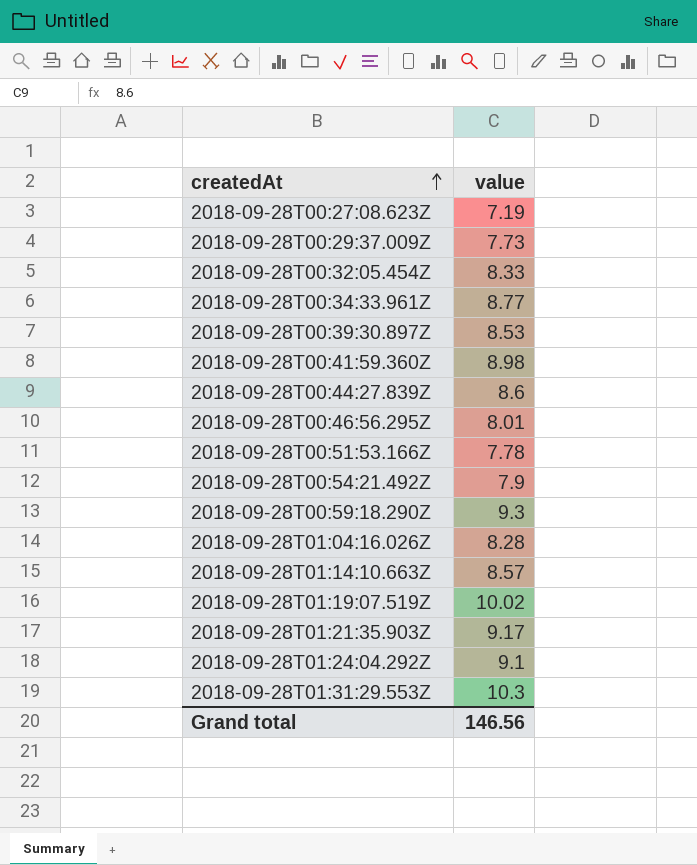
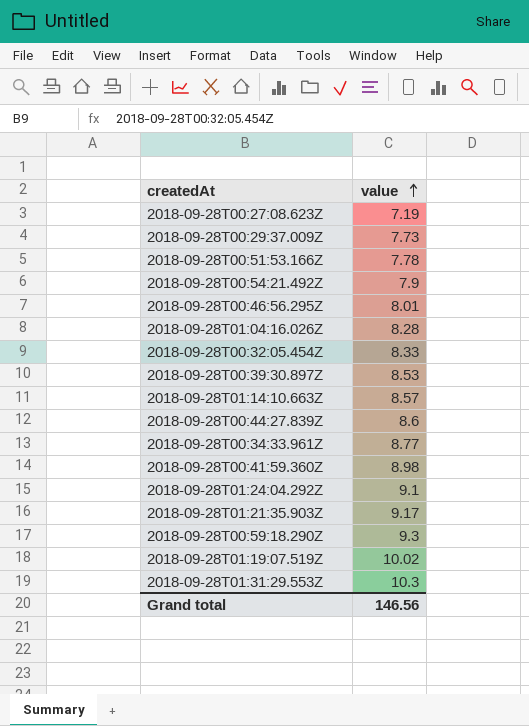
row order: createdAt ascending -> value ascending

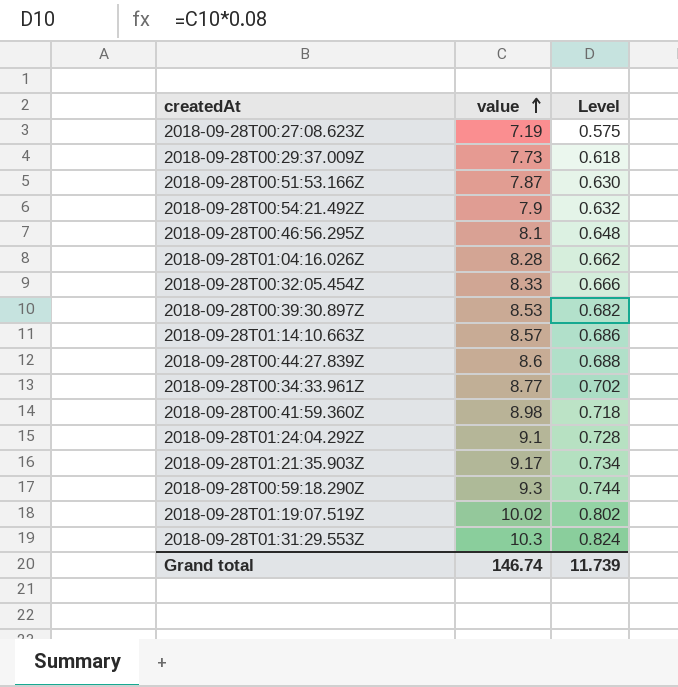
column Level | formula: none -> [value] * 0.08
2018-09-28T00:51:53.166Z | value: 7.78 -> 7.87
2018-09-28T00:46:56.295Z | value: 8.01 -> 8.1
Grand total | value: 146.56 -> 146.74

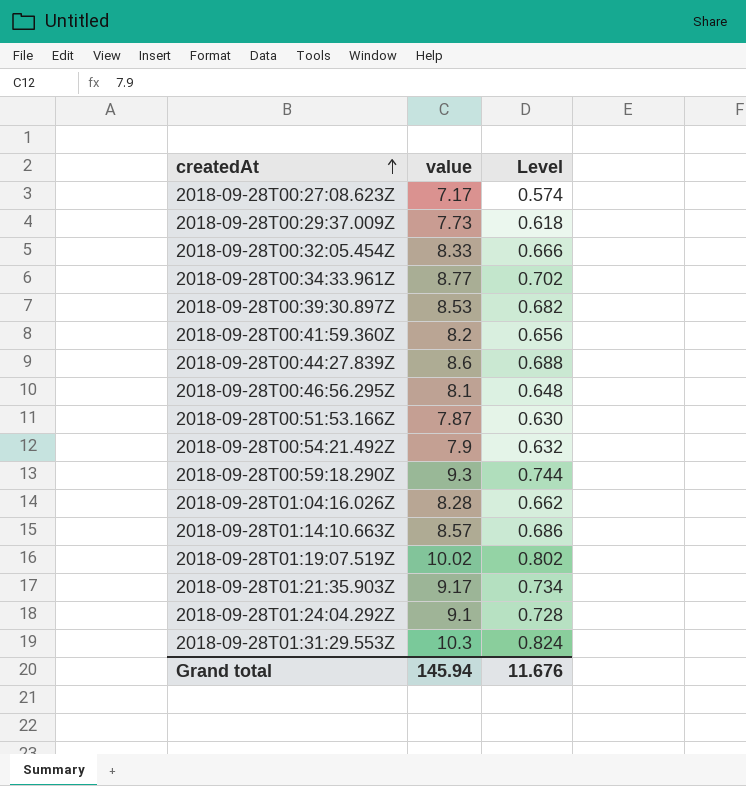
row order: value ascending -> createdAt ascending
2018-09-28T00:27:08.623Z | value: 7.19 -> 7.17
2018-09-28T00:27:08.623Z | Level: 0.575 -> 0.574
2018-09-28T00:41:59.360Z | value: 8.98 -> 8.2
2018-09-28T00:41:59.360Z | Level: 0.718 -> 0.656
Grand total | value: 146.74 -> 145.94
Grand total | Level: 11.739 -> 11.676

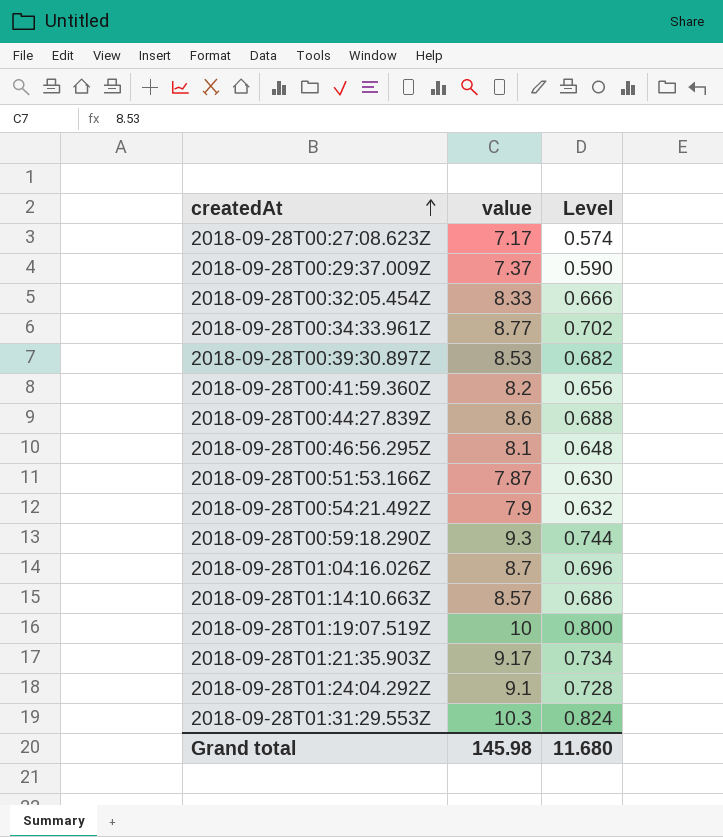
2018-09-28T00:29:37.009Z | value: 7.73 -> 7.37
2018-09-28T00:29:37.009Z | Level: 0.618 -> 0.590
2018-09-28T01:04:16.026Z | value: 8.28 -> 8.7
2018-09-28T01:04:16.026Z | Level: 0.662 -> 0.696
2018-09-28T01:19:07.519Z | value: 10.02 -> 10
2018-09-28T01:19:07.519Z | Level: 0.802 -> 0.800
Grand total | value: 145.94 -> 145.98
Grand total | Level: 11.676 -> 11.680

